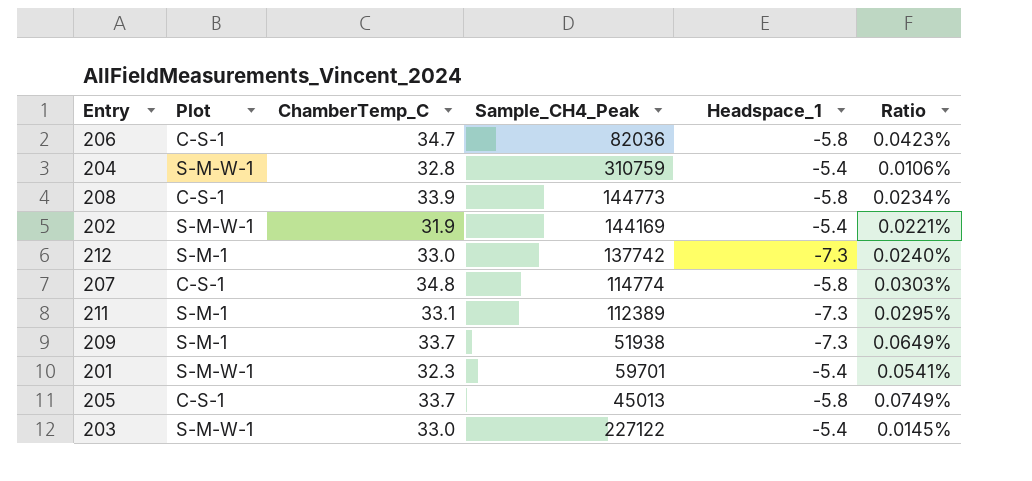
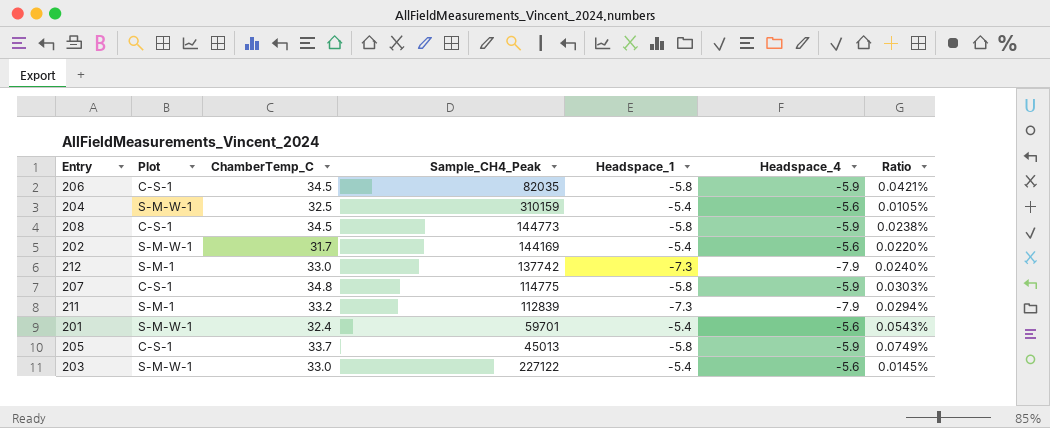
column Headspace_4 | position: none -> 6
row 209: S-M-1 | 33.7 | 51938 | -7.3 | 0.0649% -> none
206 | ChamberTemp_C: 34.7 -> 34.5
206 | Sample_CH4_Peak: 82036 -> 82035
206 | Ratio: 0.0423% -> 0.0421%
204 | ChamberTemp_C: 32.8 -> 32.5
204 | Sample_CH4_Peak: 310759 -> 310159
204 | Ratio: 0.0106% -> 0.0105%
208 | ChamberTemp_C: 33.9 -> 34.5
208 | Ratio: 0.0234% -> 0.0238%
202 | ChamberTemp_C: 31.9 -> 31.7
202 | Ratio: 0.0221% -> 0.0220%
207 | Sample_CH4_Peak: 114774 -> 114775
211 | ChamberTemp_C: 33.1 -> 33.2
211 | Sample_CH4_Peak: 112389 -> 112839
211 | Ratio: 0.0295% -> 0.0294%
201 | ChamberTemp_C: 32.3 -> 32.4
201 | Ratio: 0.0541% -> 0.0543%

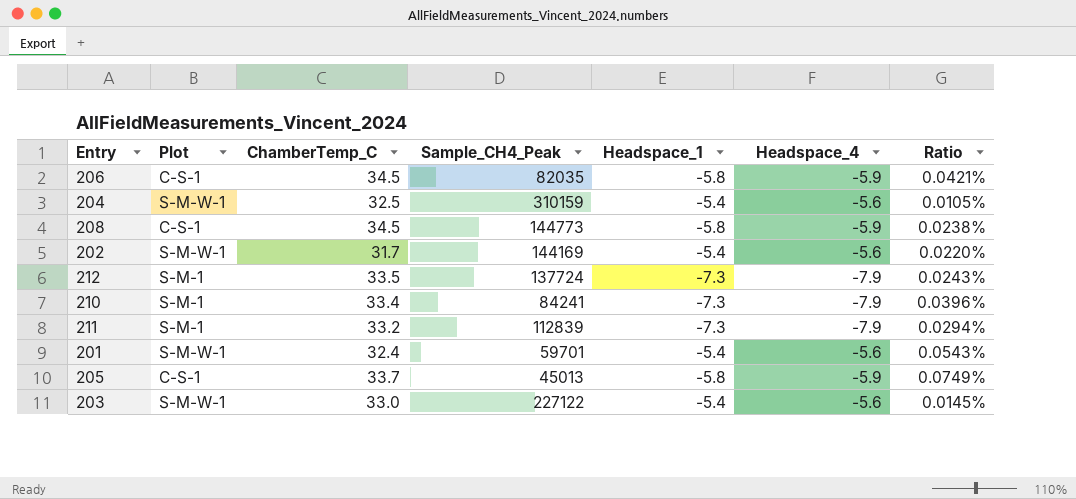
row 207: C-S-1 | 34.8 | 114775 | -5.8 | -5.9 | 0.0303% -> none
212 | ChamberTemp_C: 33.0 -> 33.5
212 | Sample_CH4_Peak: 137742 -> 137724
212 | Ratio: 0.0240% -> 0.0243%
row 210: none -> S-M-1 | 33.4 | 84241 | -7.3 | -7.9 | 0.0396%

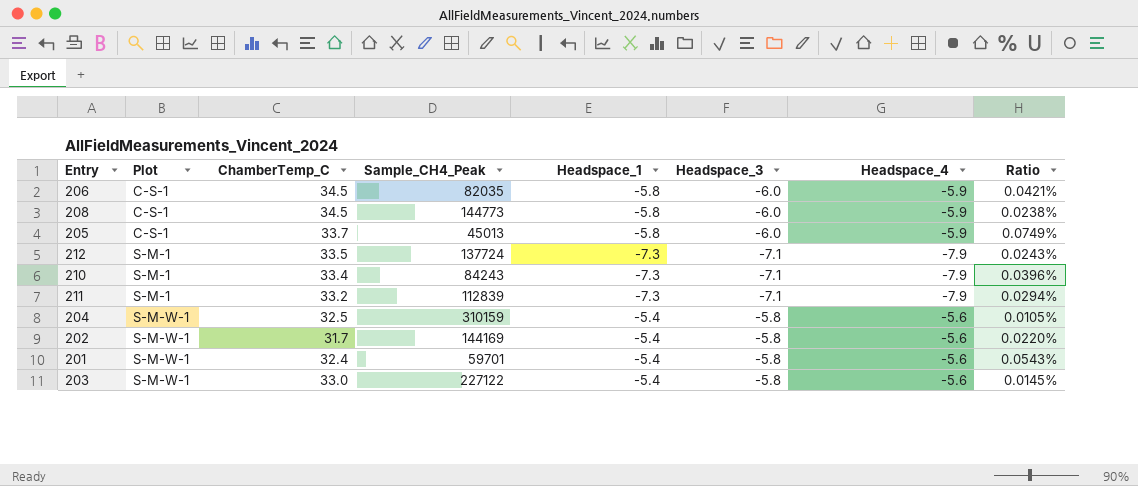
row order: none -> Plot ascending
column Headspace_3 | position: none -> 6
210 | Sample_CH4_Peak: 84241 -> 84243

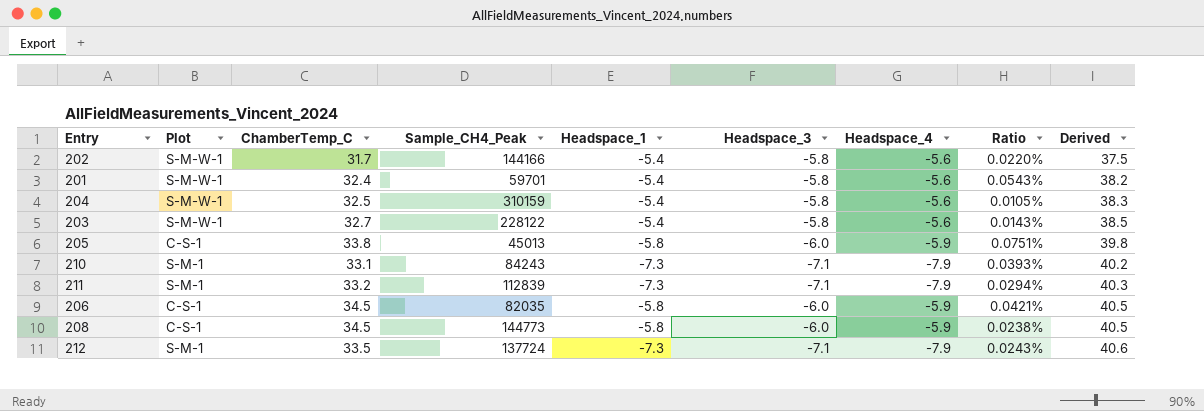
row order: Plot ascending -> Derived ascending
column Derived | formula: none -> [ChamberTemp_C] - [Headspace_3]
202 | Sample_CH4_Peak: 144169 -> 144166
203 | ChamberTemp_C: 33.0 -> 32.7
203 | Sample_CH4_Peak: 227122 -> 228122
203 | Ratio: 0.0145% -> 0.0143%
205 | ChamberTemp_C: 33.7 -> 33.8
205 | Ratio: 0.0749% -> 0.0751%
210 | ChamberTemp_C: 33.4 -> 33.1
210 | Ratio: 0.0396% -> 0.0393%

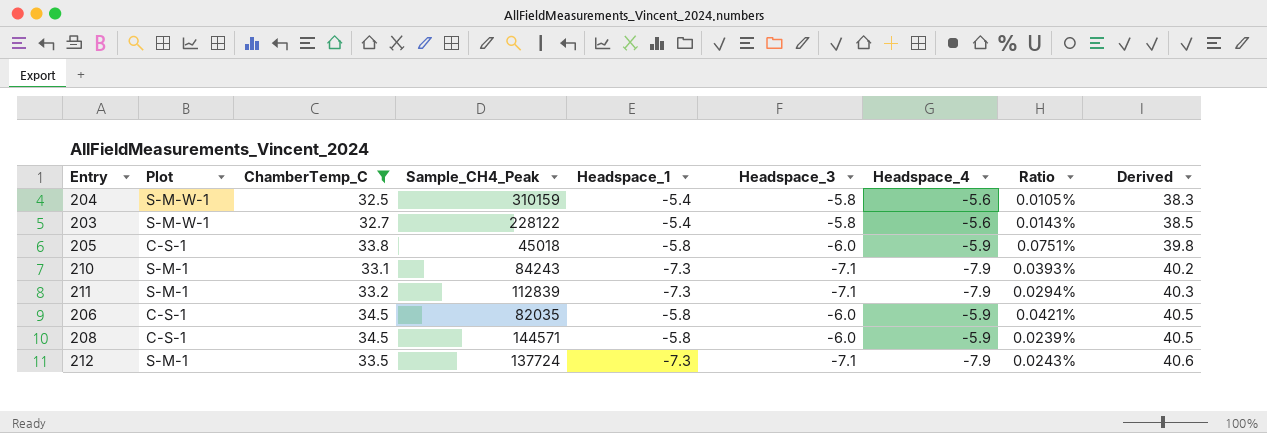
filter: none -> ChamberTemp_C >= 32.5
205 | Sample_CH4_Peak: 45013 -> 45018
208 | Sample_CH4_Peak: 144773 -> 144571
208 | Ratio: 0.0238% -> 0.0239%

